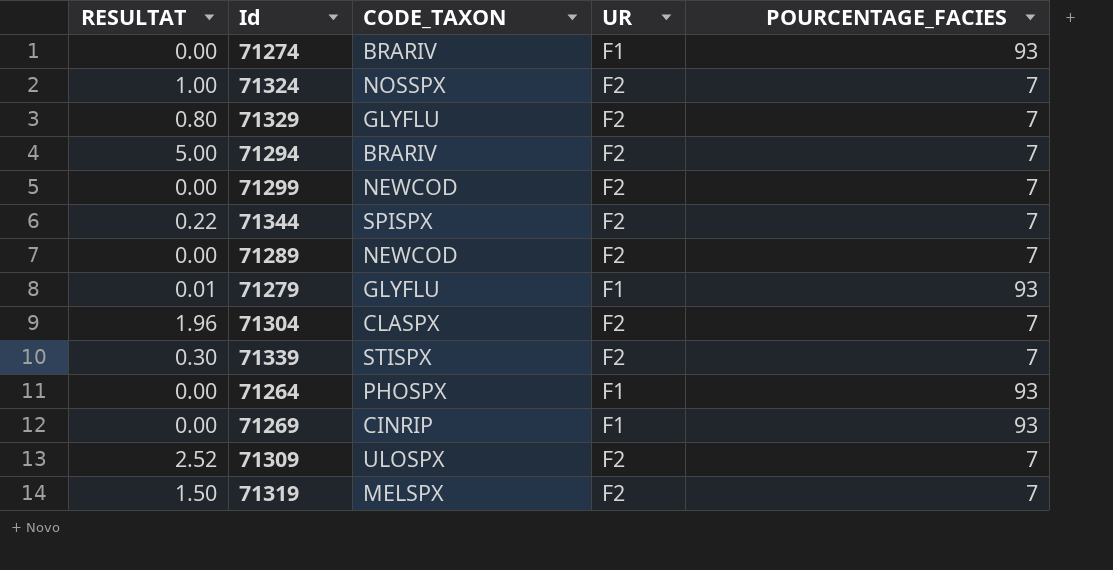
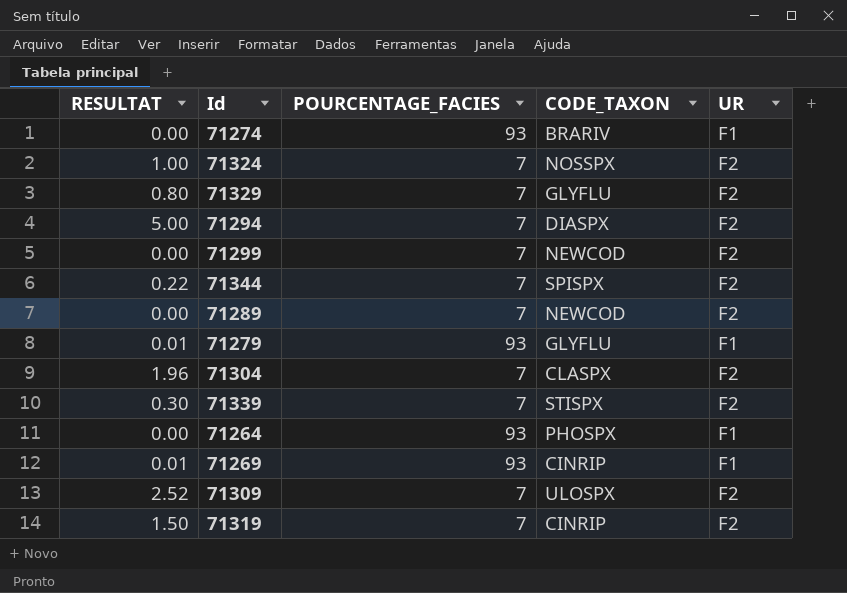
column POURCENTAGE_FACIES | position: 5 -> 3
71294 | CODE_TAXON: BRARIV -> DIASPX
71269 | RESULTAT: 0.00 -> 0.01
71319 | CODE_TAXON: MELSPX -> CINRIP

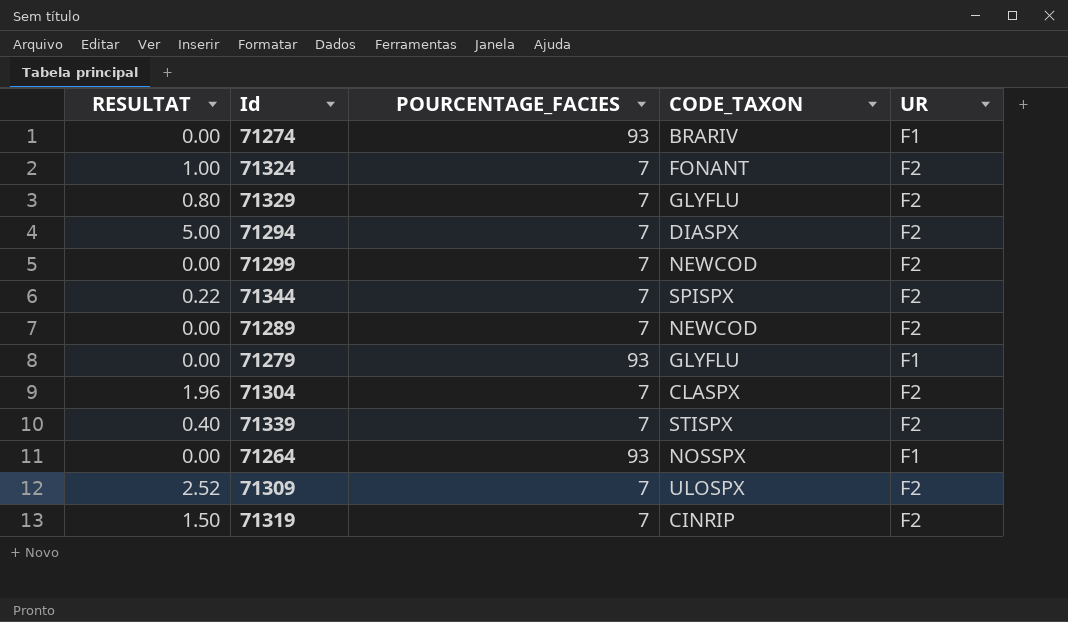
row 71269: 0.01 | 93 | CINRIP | F1 -> none
71324 | CODE_TAXON: NOSSPX -> FONANT
71279 | RESULTAT: 0.01 -> 0.00
71339 | RESULTAT: 0.30 -> 0.40
71264 | CODE_TAXON: PHOSPX -> NOSSPX

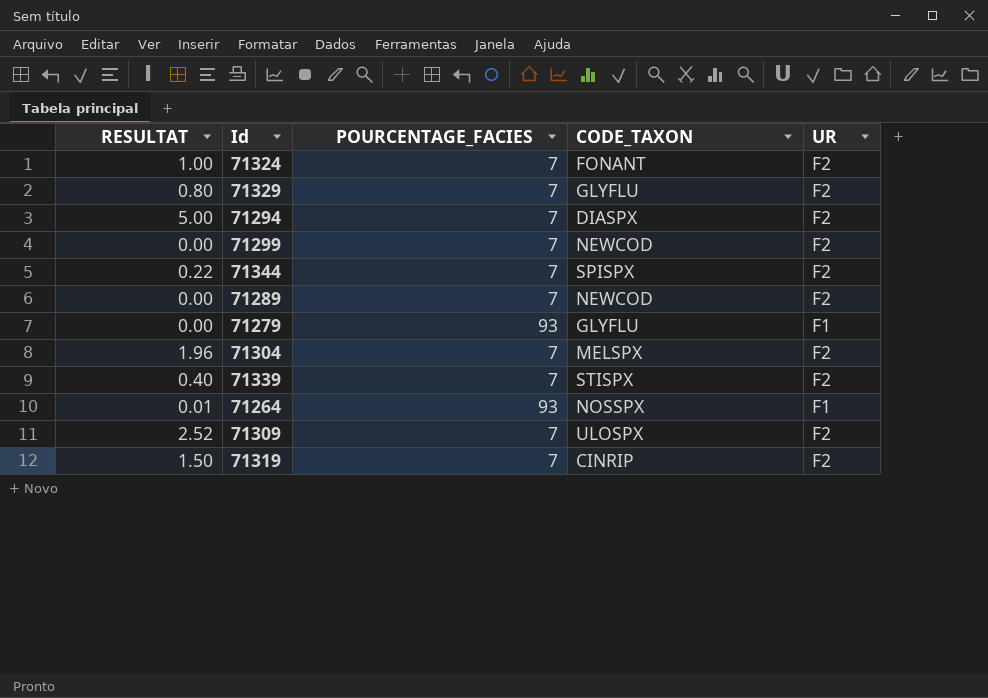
row 71274: 0.00 | 93 | BRARIV | F1 -> none
71304 | CODE_TAXON: CLASPX -> MELSPX
71264 | RESULTAT: 0.00 -> 0.01

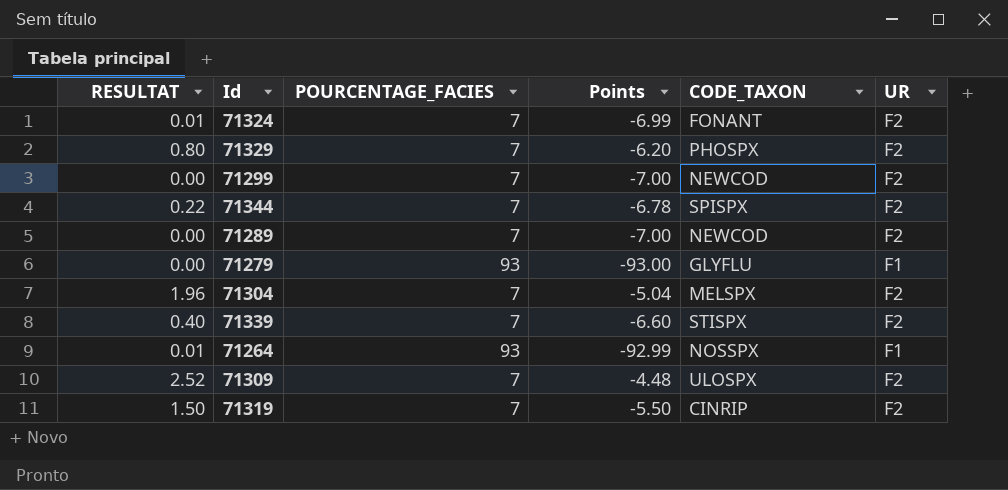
column Points | formula: none -> [RESULTAT] - [POURCENTAGE_FACIES]
row 71294: 5.00 | 7 | DIASPX | F2 -> none
71324 | RESULTAT: 1.00 -> 0.01
71329 | CODE_TAXON: GLYFLU -> PHOSPX

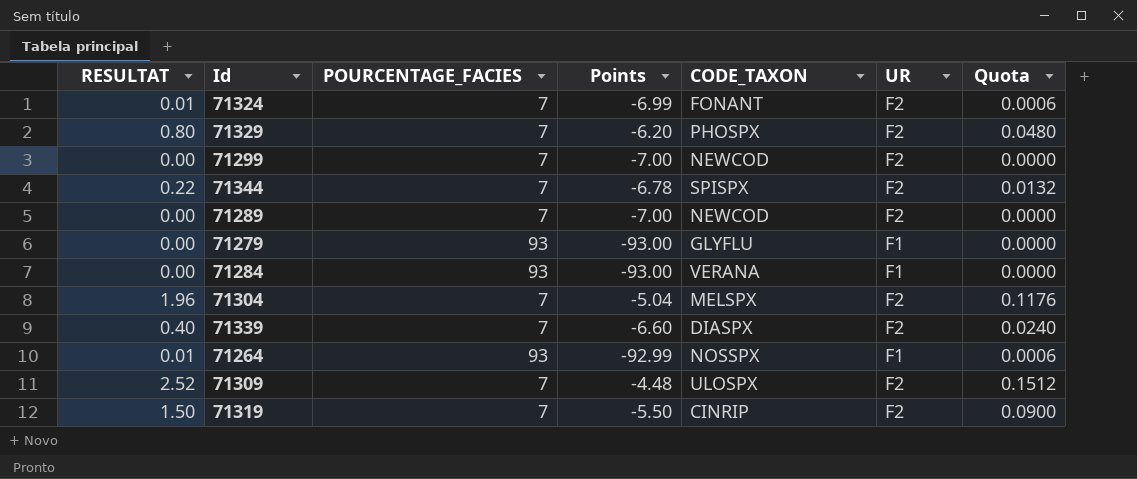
column Quota | formula: none -> [RESULTAT] * 0.06
row 71284: none -> 0.00 | 93 | -93.00 | VERANA | F1 | 0.0000
71339 | CODE_TAXON: STISPX -> DIASPX

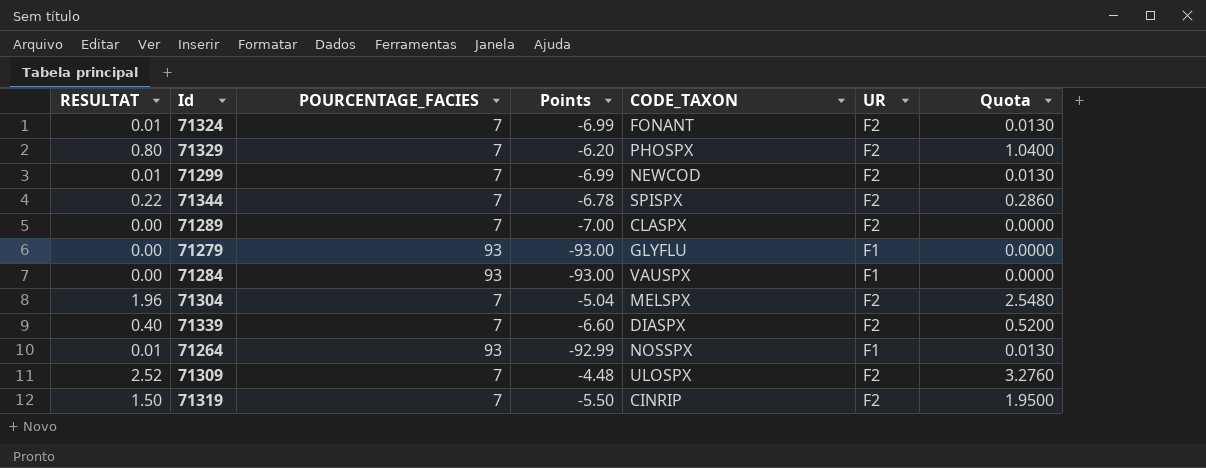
column Quota | formula: [RESULTAT] * 0.06 -> [RESULTAT] * 1.3
71299 | RESULTAT: 0.00 -> 0.01
71299 | Points: -7.00 -> -6.99
71289 | CODE_TAXON: NEWCOD -> CLASPX
71284 | CODE_TAXON: VERANA -> VAUSPX

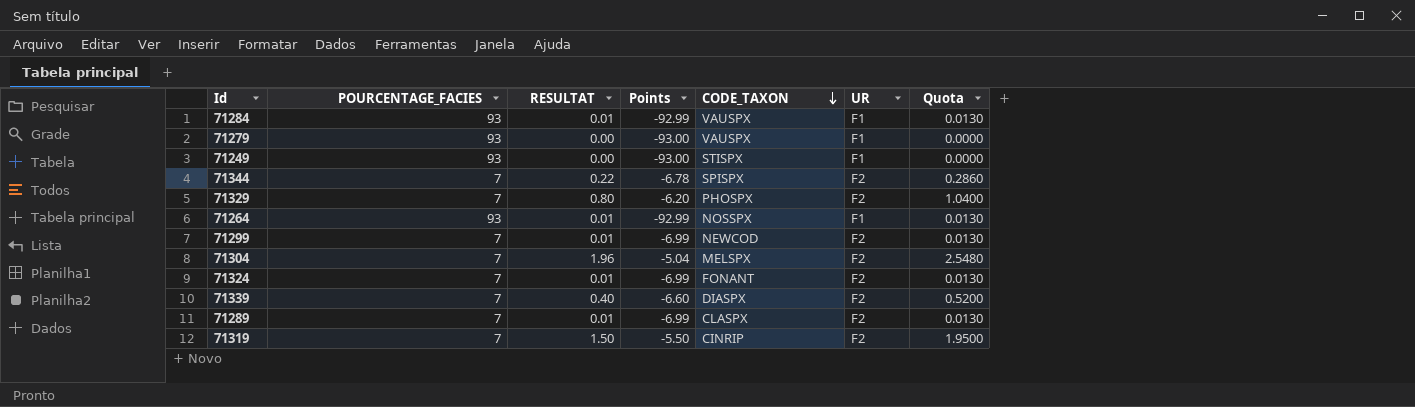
row order: none -> CODE_TAXON descending
column RESULTAT | position: 1 -> 3
row 71309: 2.52 | 7 | -4.48 | ULOSPX | F2 | 3.2760 -> none
71284 | RESULTAT: 0.00 -> 0.01
71284 | Points: -93.00 -> -92.99
71284 | Quota: 0.0000 -> 0.0130
71279 | CODE_TAXON: GLYFLU -> VAUSPX
row 71249: none -> 93 | 0.00 | -93.00 | STISPX | F1 | 0.0000
71289 | RESULTAT: 0.00 -> 0.01
71289 | Points: -7.00 -> -6.99
71289 | Quota: 0.0000 -> 0.0130

